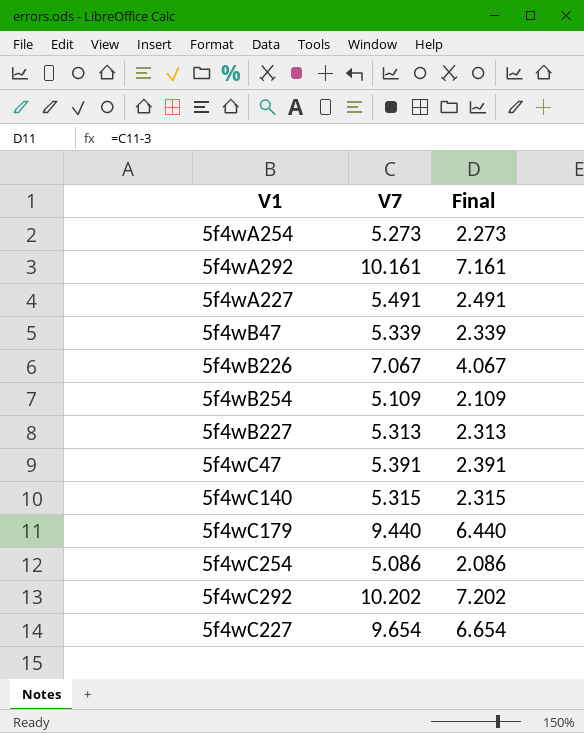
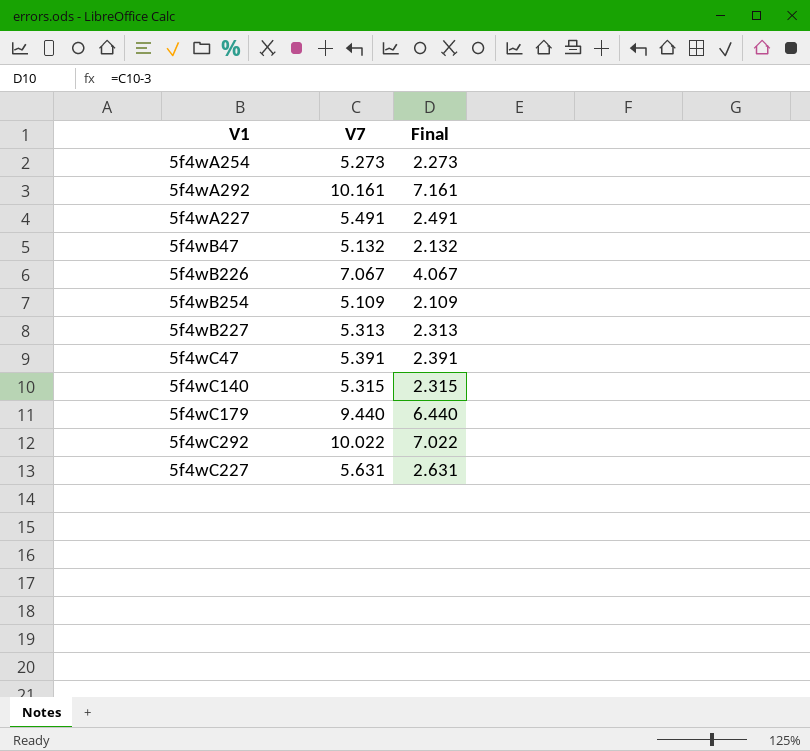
row 5f4wC254: 5.086 | 2.086 -> none
5f4wB47 | V7: 5.339 -> 5.132
5f4wB47 | Final: 2.339 -> 2.132
5f4wC292 | V7: 10.202 -> 10.022
5f4wC292 | Final: 7.202 -> 7.022
5f4wC227 | V7: 9.654 -> 5.631
5f4wC227 | Final: 6.654 -> 2.631

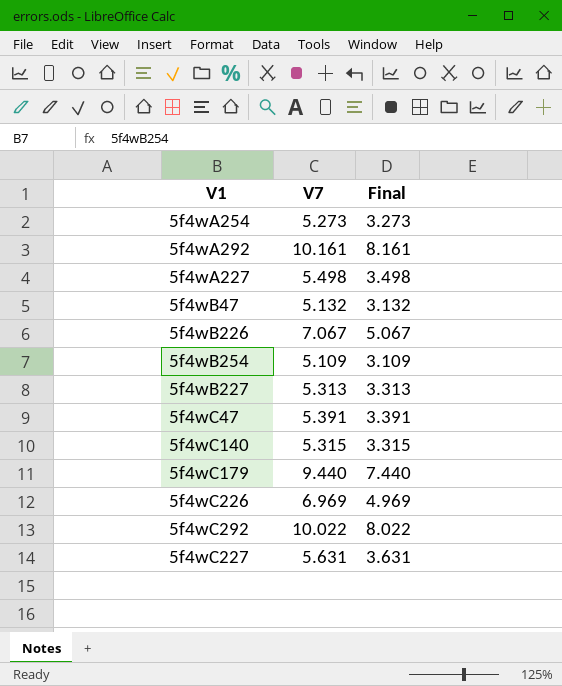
column Final | formula: [V7] - 3 -> [V7] - 2
5f4wA227 | V7: 5.491 -> 5.498
row 5f4wC226: none -> 6.969 | 4.969

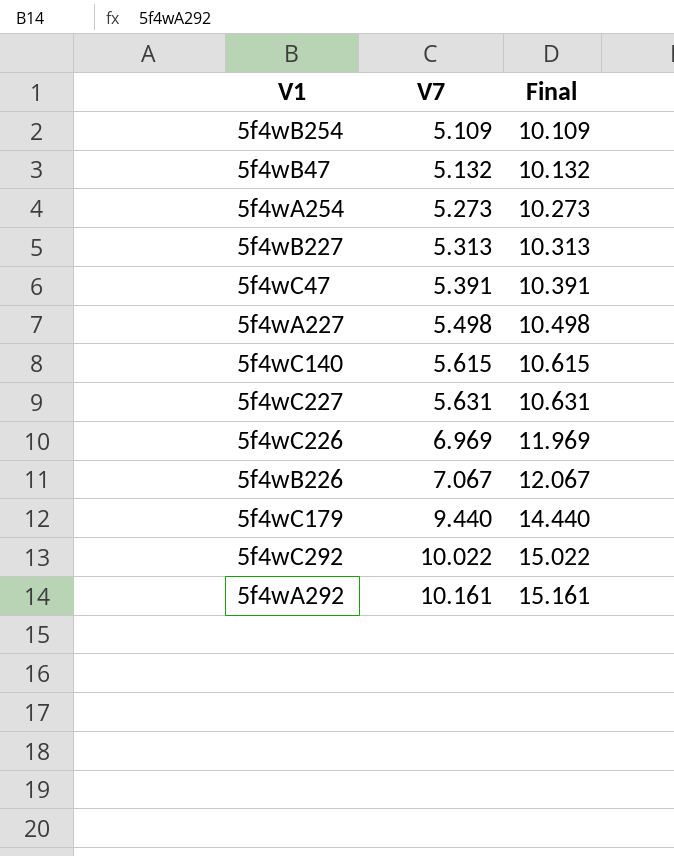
row order: none -> V7 ascending
column Final | formula: [V7] - 2 -> [V7] + 5
5f4wC140 | V7: 5.315 -> 5.615

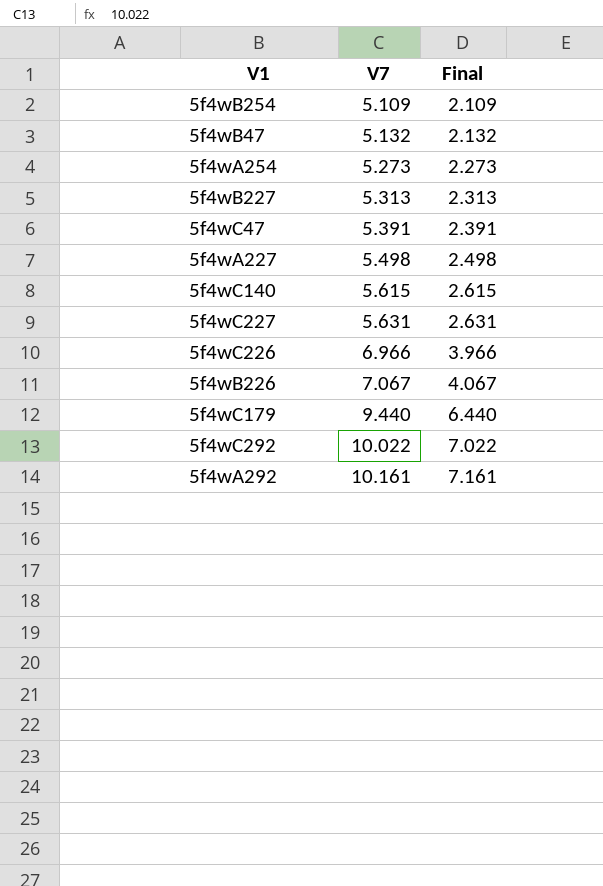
column Final | formula: [V7] + 5 -> [V7] - 3
5f4wC226 | V7: 6.969 -> 6.966

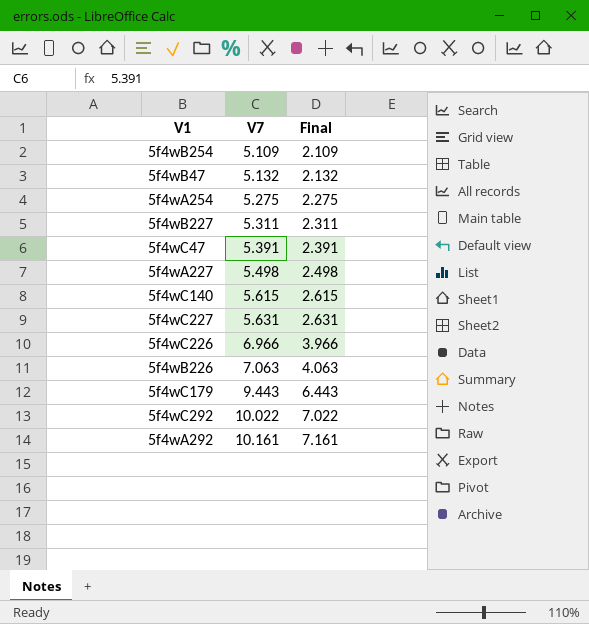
5f4wA254 | V7: 5.273 -> 5.275
5f4wA254 | Final: 2.273 -> 2.275
5f4wB227 | V7: 5.313 -> 5.311
5f4wB227 | Final: 2.313 -> 2.311
5f4wB226 | V7: 7.067 -> 7.063
5f4wB226 | Final: 4.067 -> 4.063
5f4wC179 | V7: 9.440 -> 9.443
5f4wC179 | Final: 6.440 -> 6.443

